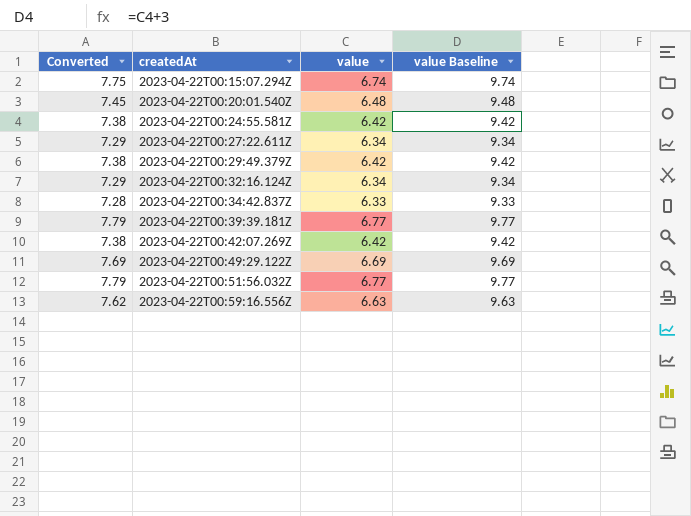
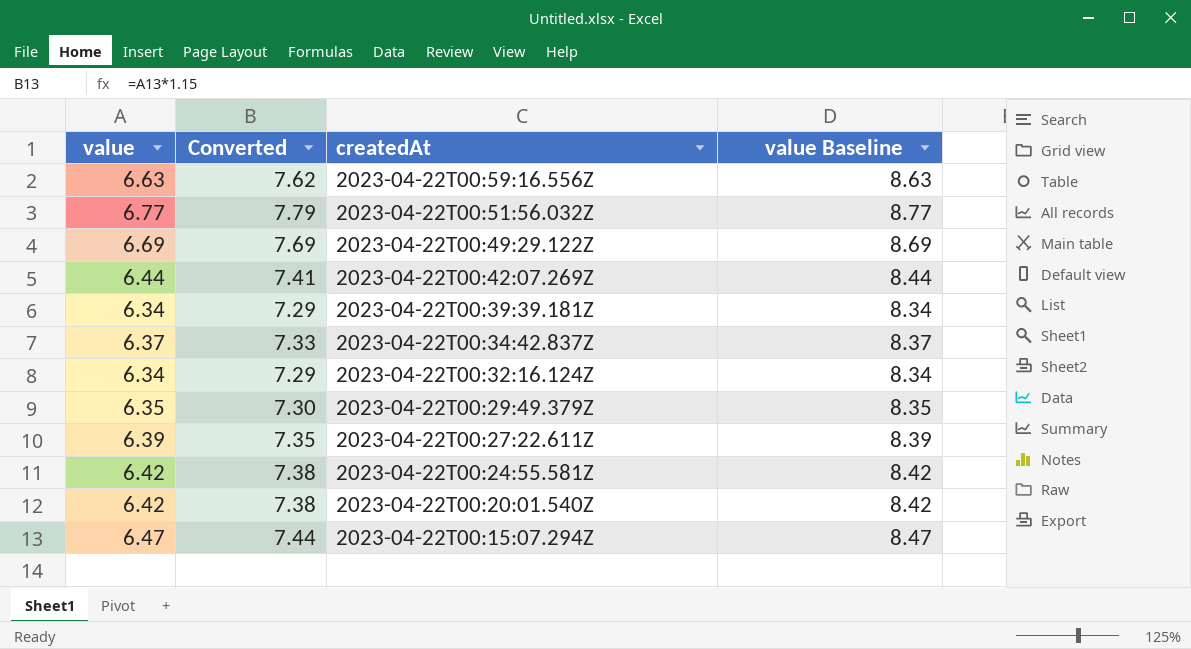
row order: createdAt ascending -> createdAt descending
column value | position: 3 -> 1
column value Baseline | formula: [value] + 3 -> [value] + 2
2023-04-22T00:42:07.269Z | value: 6.42 -> 6.44
2023-04-22T00:42:07.269Z | Converted: 7.38 -> 7.41
2023-04-22T00:39:39.181Z | value: 6.77 -> 6.34
2023-04-22T00:39:39.181Z | Converted: 7.79 -> 7.29
2023-04-22T00:34:42.837Z | value: 6.33 -> 6.37
2023-04-22T00:34:42.837Z | Converted: 7.28 -> 7.33
2023-04-22T00:29:49.379Z | value: 6.42 -> 6.35
2023-04-22T00:29:49.379Z | Converted: 7.38 -> 7.30
2023-04-22T00:27:22.611Z | value: 6.34 -> 6.39
2023-04-22T00:27:22.611Z | Converted: 7.29 -> 7.35
2023-04-22T00:20:01.540Z | value: 6.48 -> 6.42
2023-04-22T00:20:01.540Z | Converted: 7.45 -> 7.38
2023-04-22T00:15:07.294Z | value: 6.74 -> 6.47
2023-04-22T00:15:07.294Z | Converted: 7.75 -> 7.44

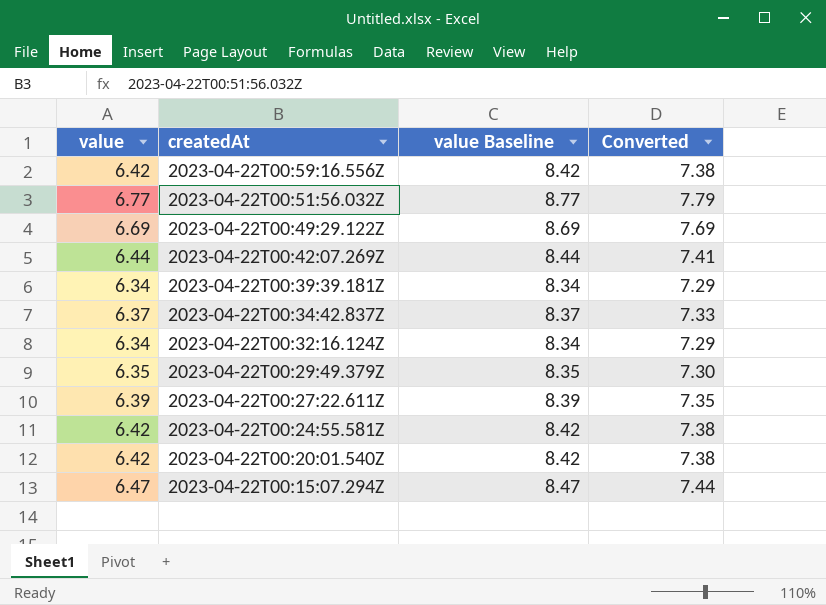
column Converted | position: 2 -> 4
2023-04-22T00:59:16.556Z | value: 6.63 -> 6.42
2023-04-22T00:59:16.556Z | value Baseline: 8.63 -> 8.42
2023-04-22T00:59:16.556Z | Converted: 7.62 -> 7.38

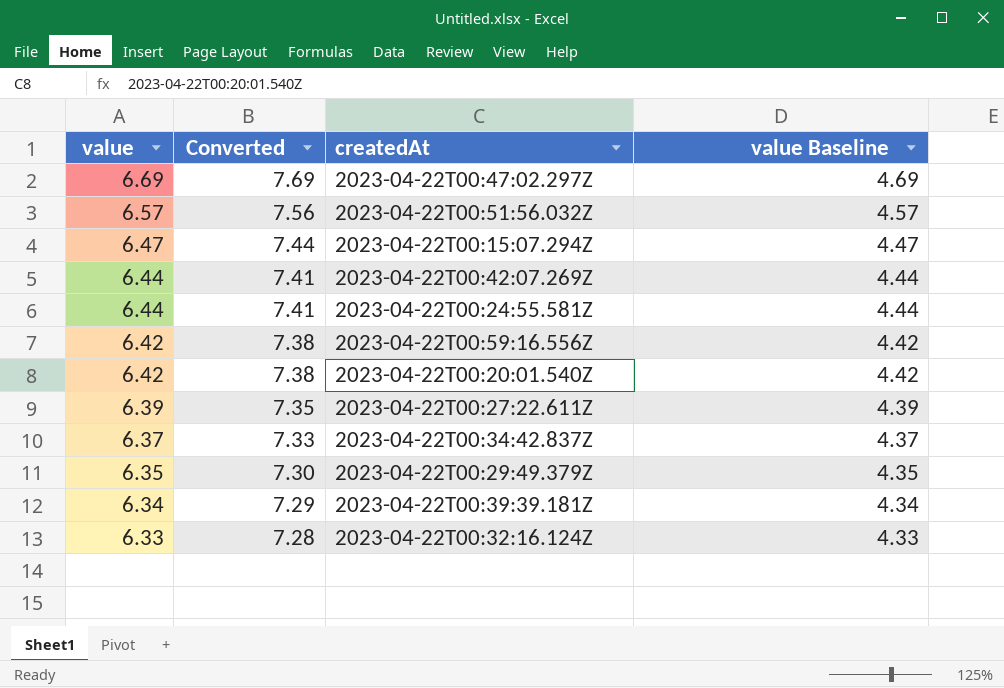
row order: createdAt descending -> value descending
column Converted | position: 4 -> 2
column value Baseline | formula: [value] + 2 -> [value] - 2
row 2023-04-22T00:49:29.122Z: 6.69 | 8.69 | 7.69 -> none
row 2023-04-22T00:47:02.297Z: none -> 6.69 | 7.69 | 4.69
2023-04-22T00:51:56.032Z | value: 6.77 -> 6.57
2023-04-22T00:51:56.032Z | Converted: 7.79 -> 7.56
2023-04-22T00:24:55.581Z | value: 6.42 -> 6.44
2023-04-22T00:24:55.581Z | Converted: 7.38 -> 7.41
2023-04-22T00:32:16.124Z | value: 6.34 -> 6.33
2023-04-22T00:32:16.124Z | Converted: 7.29 -> 7.28

